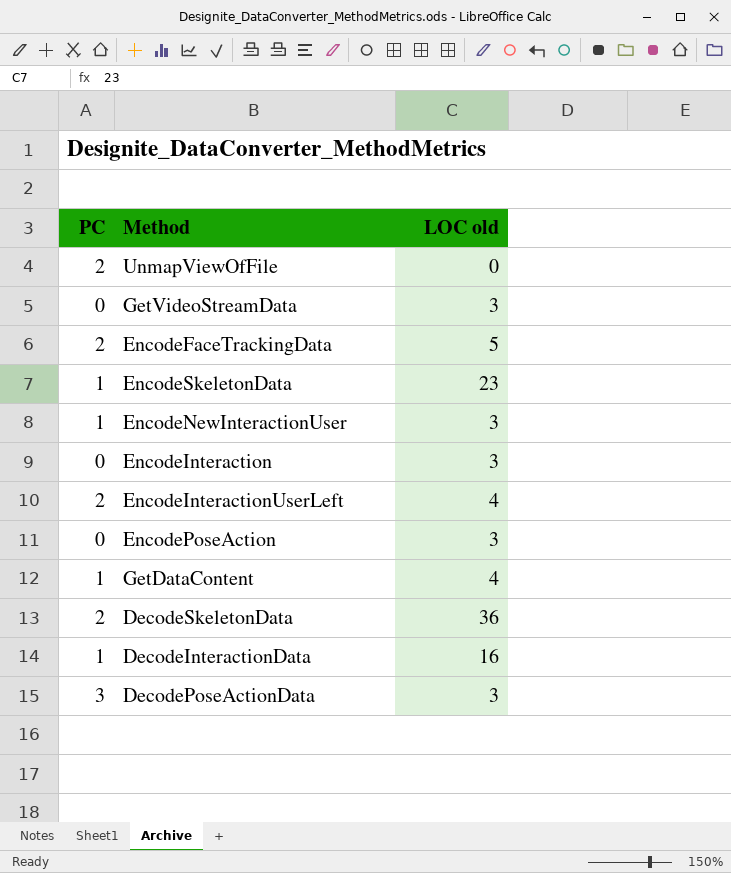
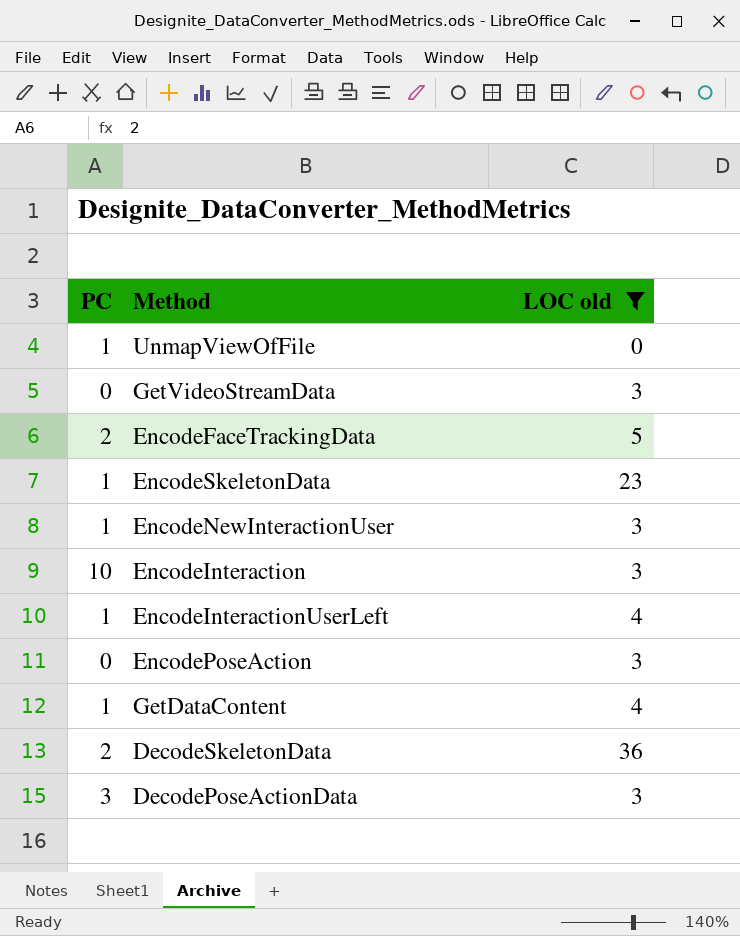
filter: none -> LOC old != 16
UnmapViewOfFile | PC: 2 -> 1
EncodeInteraction | PC: 0 -> 10
EncodeInteractionUserLeft | PC: 2 -> 1

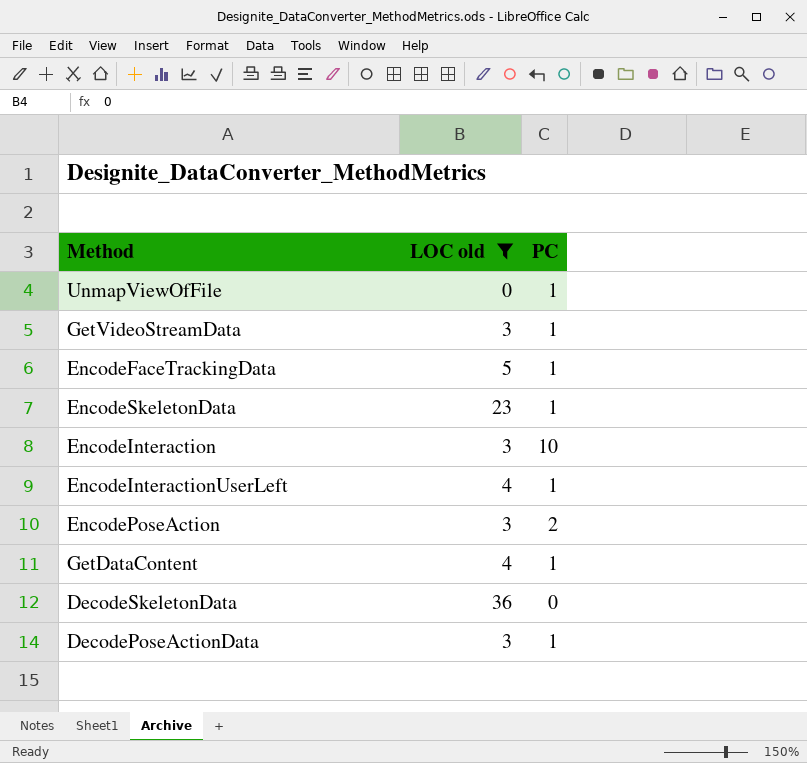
column PC | position: 1 -> 3
row EncodeNewInteractionUser: 1 | 3 -> none
GetVideoStreamData | PC: 0 -> 1
EncodeFaceTrackingData | PC: 2 -> 1
EncodePoseAction | PC: 0 -> 2
DecodeSkeletonData | PC: 2 -> 0
DecodePoseActionData | PC: 3 -> 1

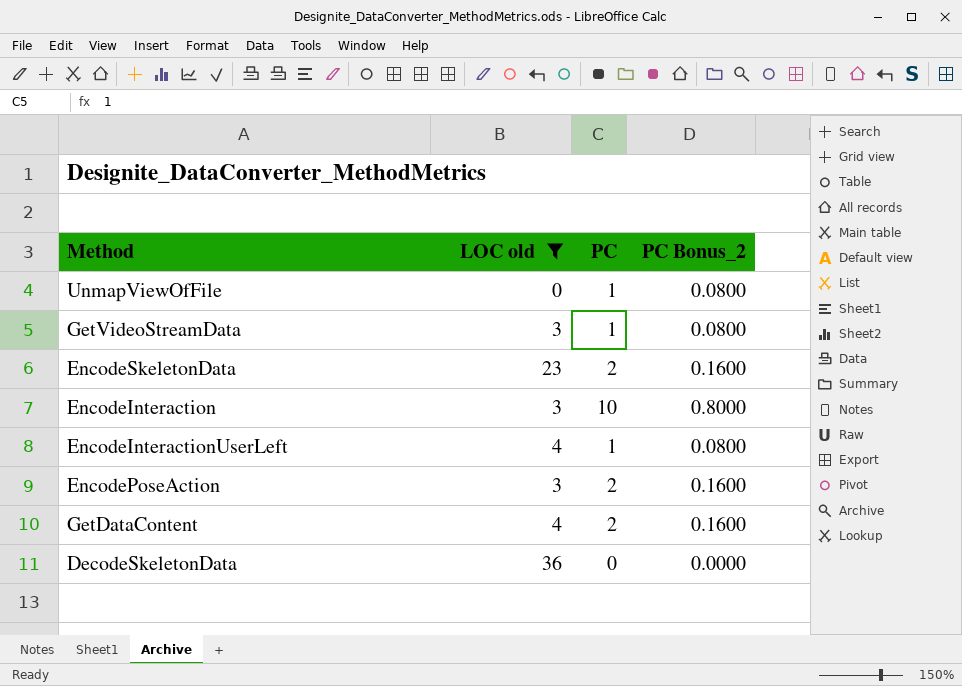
column PC Bonus_2 | formula: none -> [PC] * 0.08
row EncodeFaceTrackingData: 5 | 1 -> none
row DecodePoseActionData: 3 | 1 -> none
EncodeSkeletonData | PC: 1 -> 2
GetDataContent | PC: 1 -> 2

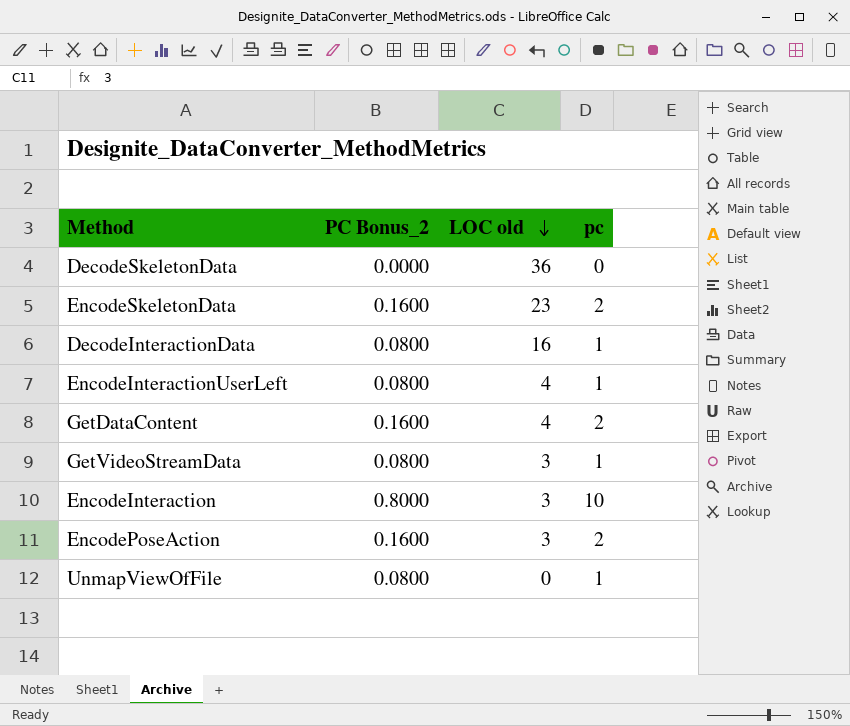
filter: LOC old != 16 -> none
row order: none -> LOC old descending
column PC Bonus_2 | position: 4 -> 2
column name: PC -> pc

